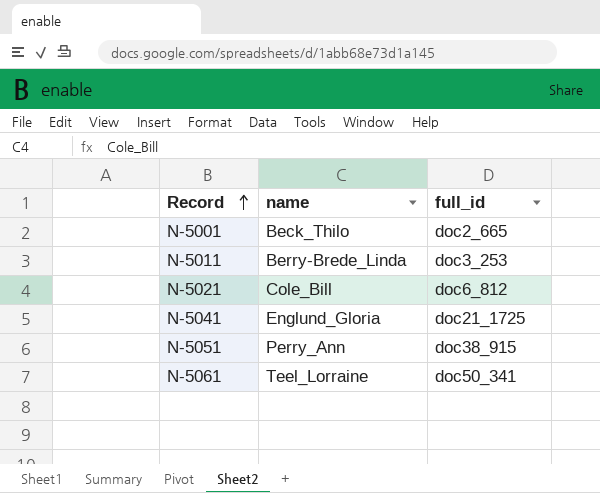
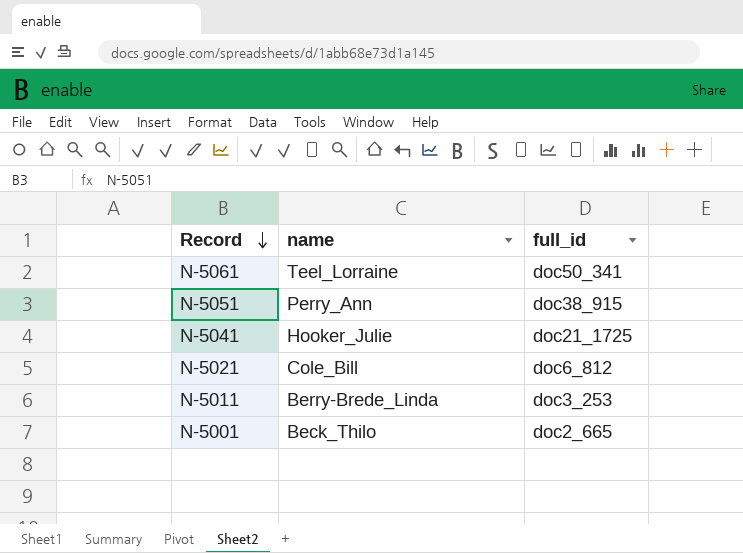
row order: Record ascending -> Record descending
N-5041 | name: Englund_Gloria -> Hooker_Julie

